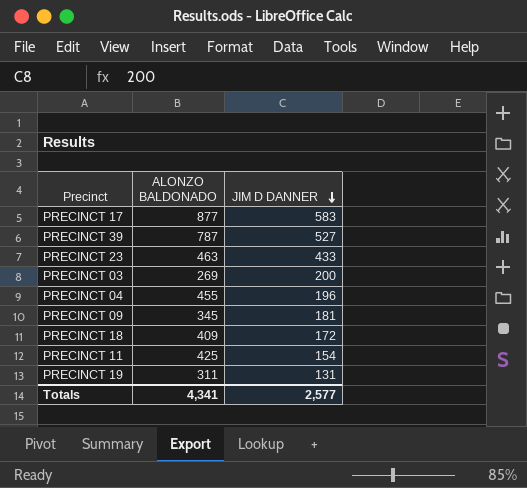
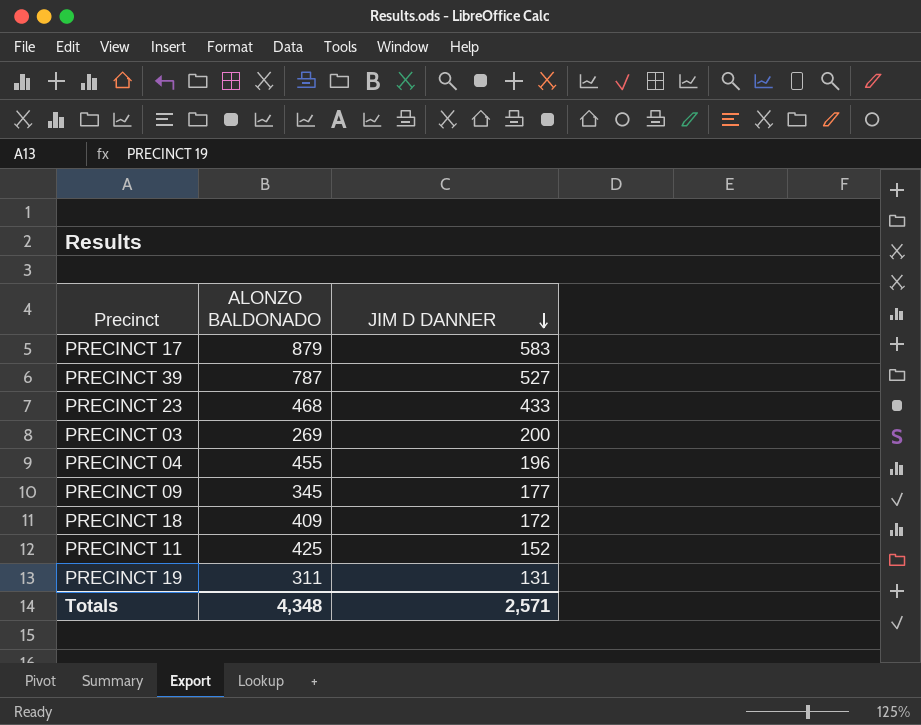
PRECINCT 17 | ALONZO BALDONADO: 877 -> 879
PRECINCT 23 | ALONZO BALDONADO: 463 -> 468
PRECINCT 09 | JIM D DANNER: 181 -> 177
PRECINCT 11 | JIM D DANNER: 154 -> 152
Totals | ALONZO BALDONADO: 4,341 -> 4,348
Totals | JIM D DANNER: 2,577 -> 2,571

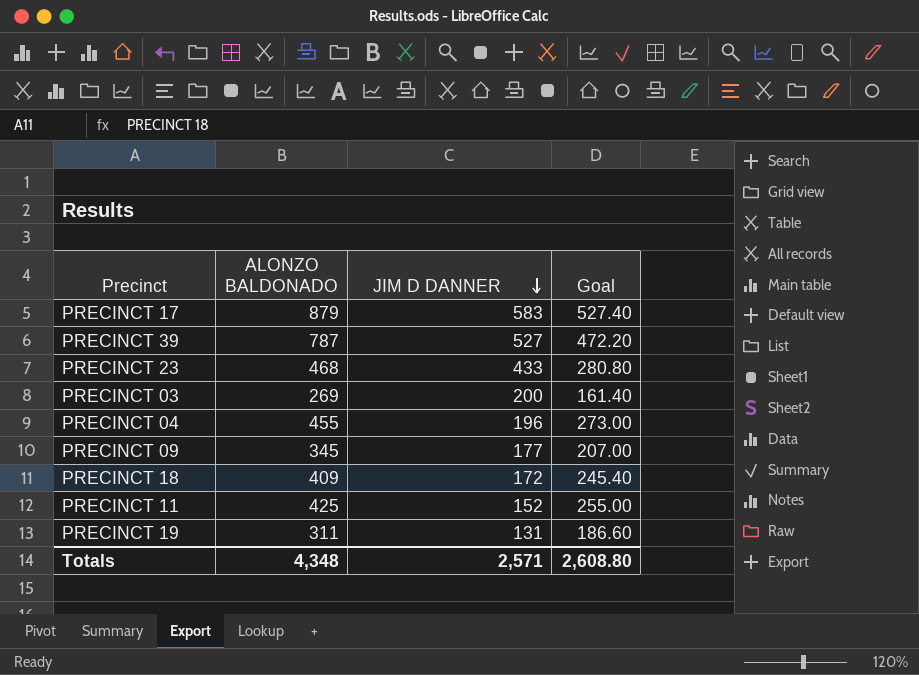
column Goal | formula: none -> [ALONZO BALDONADO] * 0.6

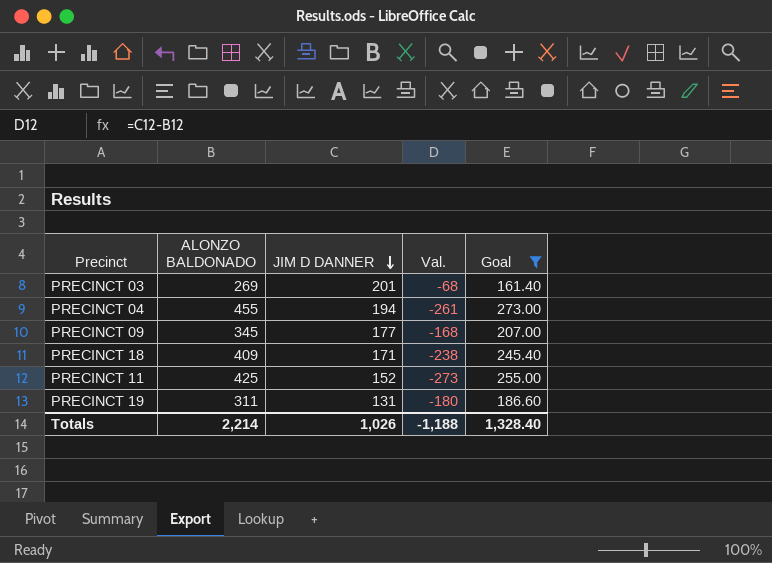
filter: none -> Goal <= 273.00
column Val. | formula: none -> [JIM D DANNER] - [ALONZO BALDONADO]
PRECINCT 03 | JIM D DANNER: 200 -> 201
PRECINCT 04 | JIM D DANNER: 196 -> 194
PRECINCT 18 | JIM D DANNER: 172 -> 171
Totals | ALONZO BALDONADO: 4,348 -> 2,214
Totals | JIM D DANNER: 2,571 -> 1,026
Totals | Goal: 2,608.80 -> 1,328.40

